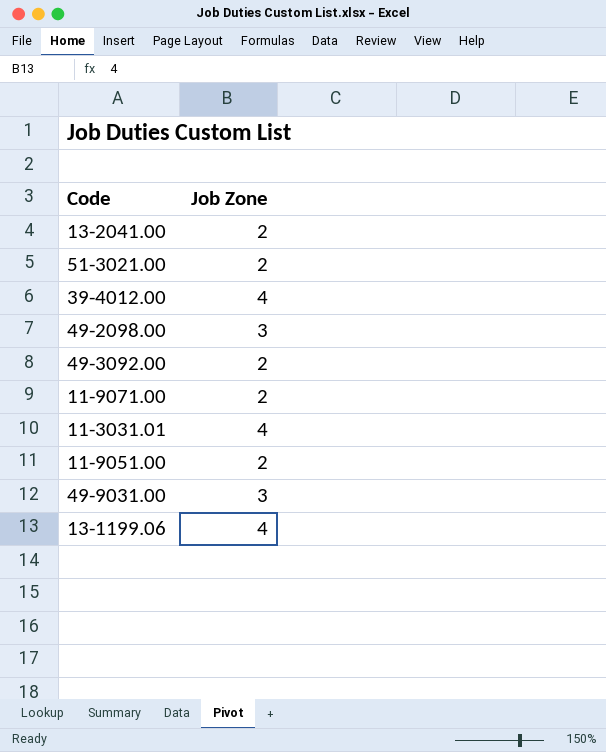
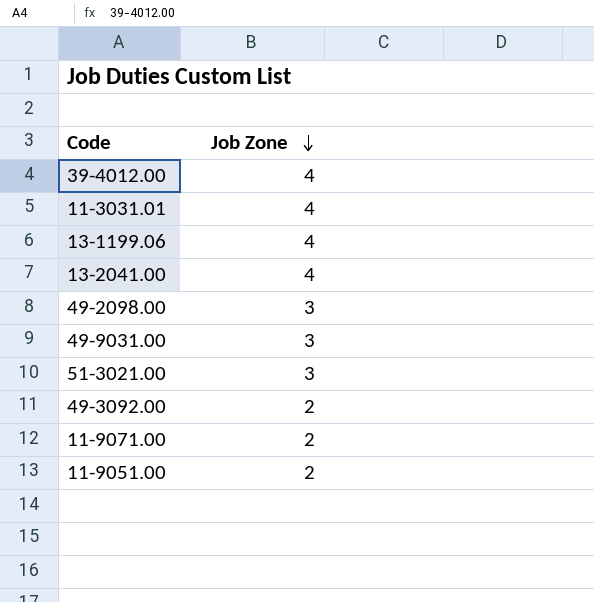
row order: none -> Job Zone descending
13-2041.00 | Job Zone: 2 -> 4
51-3021.00 | Job Zone: 2 -> 3

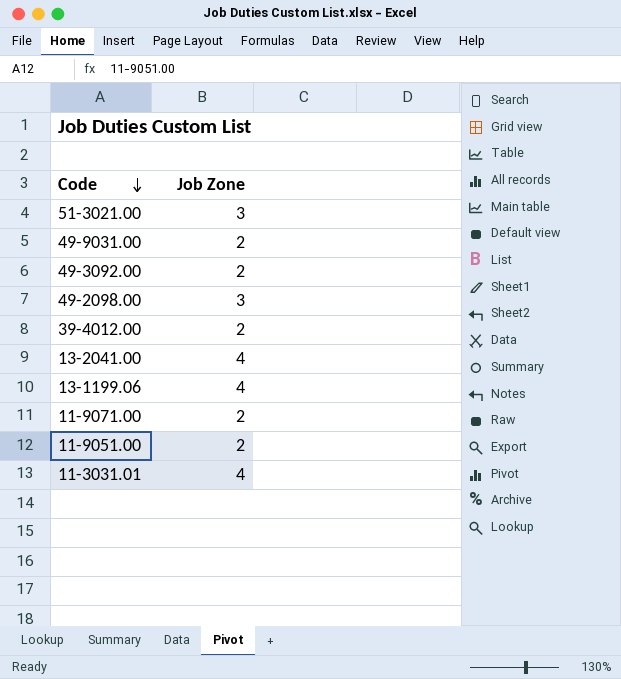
row order: Job Zone descending -> Code descending
49-9031.00 | Job Zone: 3 -> 2
39-4012.00 | Job Zone: 4 -> 2

